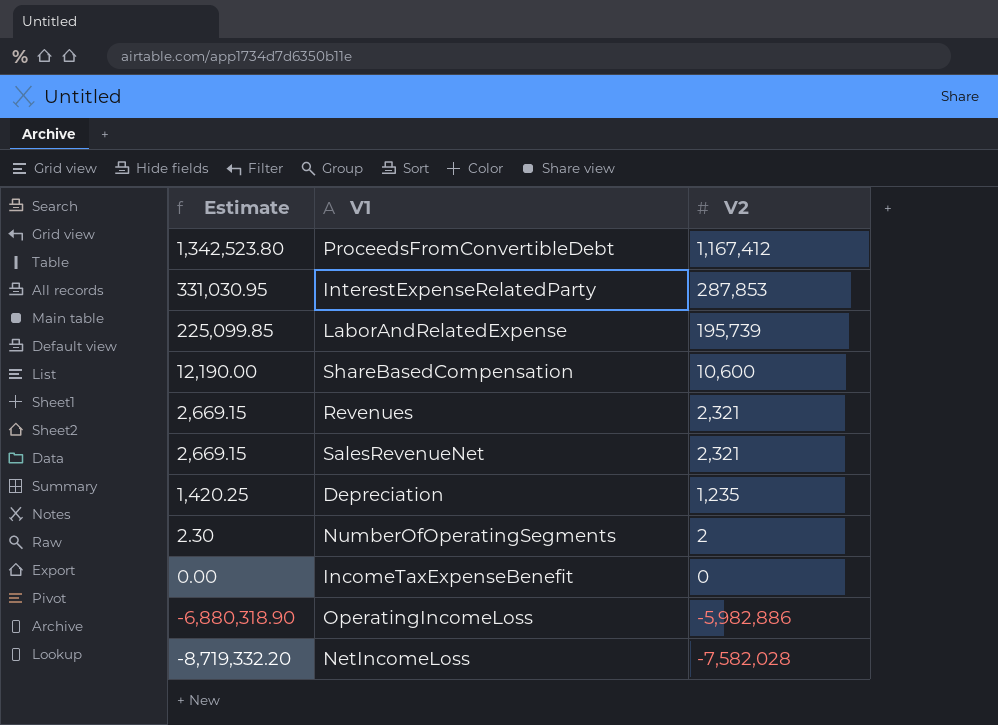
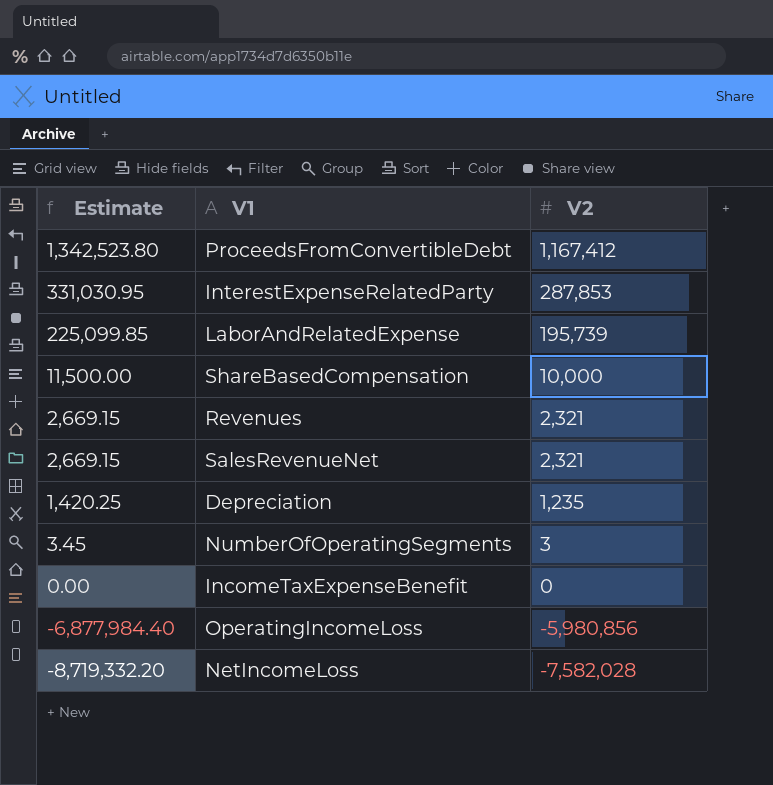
ShareBasedCompensation | Estimate: 12,190.00 -> 11,500.00
ShareBasedCompensation | V2: 10,600 -> 10,000
NumberOfOperatingSegments | Estimate: 2.30 -> 3.45
NumberOfOperatingSegments | V2: 2 -> 3
OperatingIncomeLoss | Estimate: -6,880,318.90 -> -6,877,984.40
OperatingIncomeLoss | V2: -5,982,886 -> -5,980,856

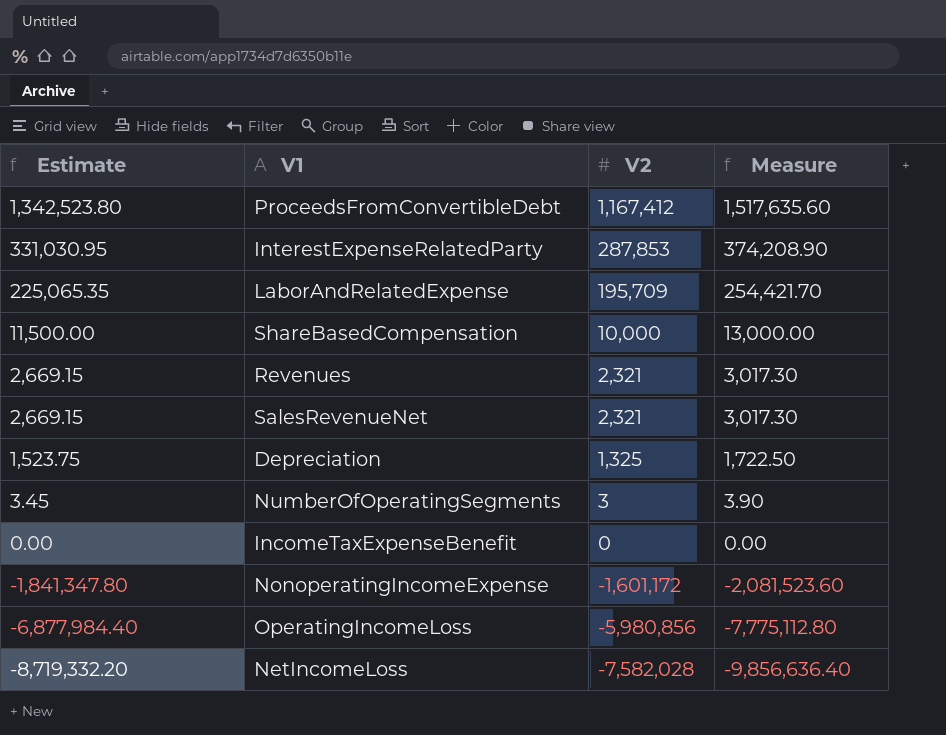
column Measure | formula: none -> [V2] * 1.3
LaborAndRelatedExpense | Estimate: 225,099.85 -> 225,065.35
LaborAndRelatedExpense | V2: 195,739 -> 195,709
Depreciation | Estimate: 1,420.25 -> 1,523.75
Depreciation | V2: 1,235 -> 1,325
row NonoperatingIncomeExpense: none -> -1,841,347.80 | -1,601,172 | -2,081,523.60

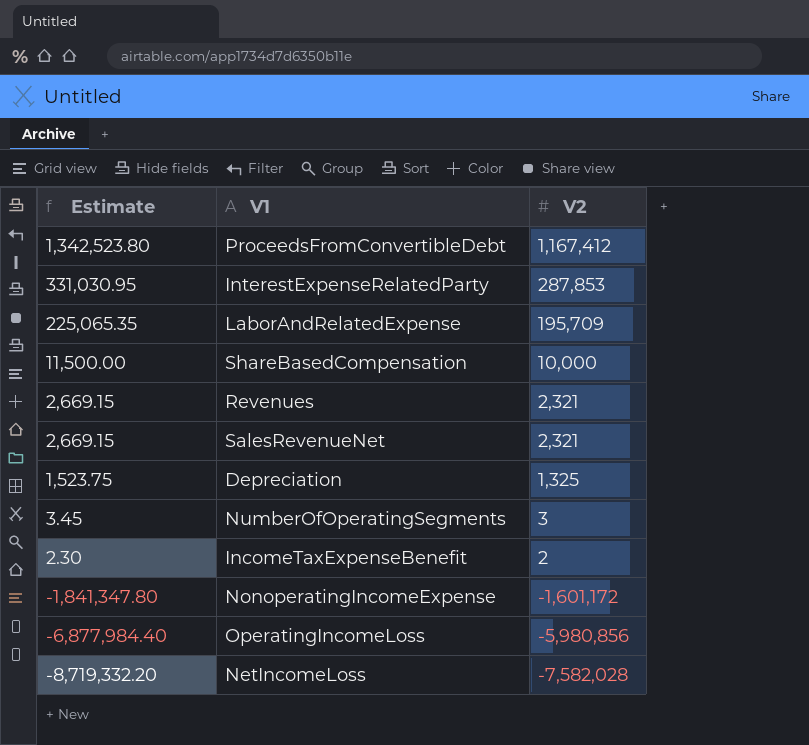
column Measure | formula: [V2] * 1.3 -> none
IncomeTaxExpenseBenefit | Estimate: 0.00 -> 2.30
IncomeTaxExpenseBenefit | V2: 0 -> 2

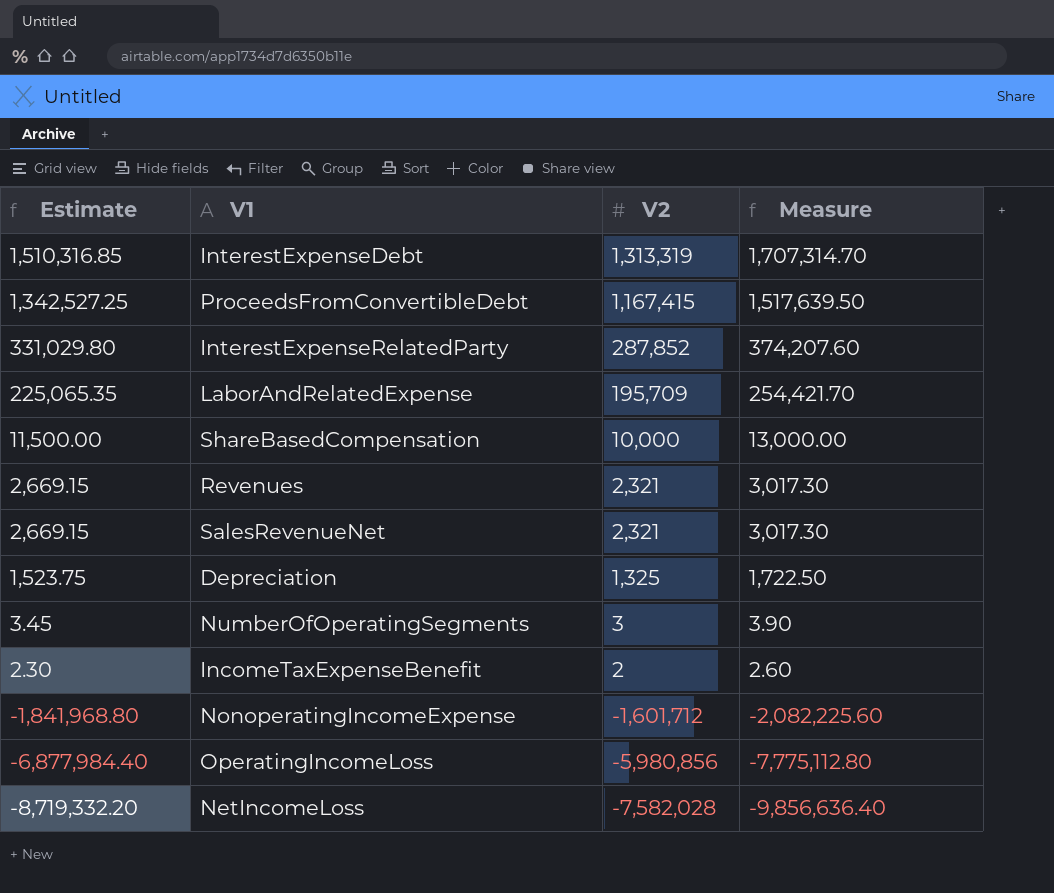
column Measure | formula: none -> [V2] * 1.3
row InterestExpenseDebt: none -> 1,510,316.85 | 1,313,319 | 1,707,314.70
ProceedsFromConvertibleDebt | Estimate: 1,342,523.80 -> 1,342,527.25
ProceedsFromConvertibleDebt | V2: 1,167,412 -> 1,167,415
InterestExpenseRelatedParty | Estimate: 331,030.95 -> 331,029.80
InterestExpenseRelatedParty | V2: 287,853 -> 287,852
NonoperatingIncomeExpense | Estimate: -1,841,347.80 -> -1,841,968.80
NonoperatingIncomeExpense | V2: -1,601,172 -> -1,601,712

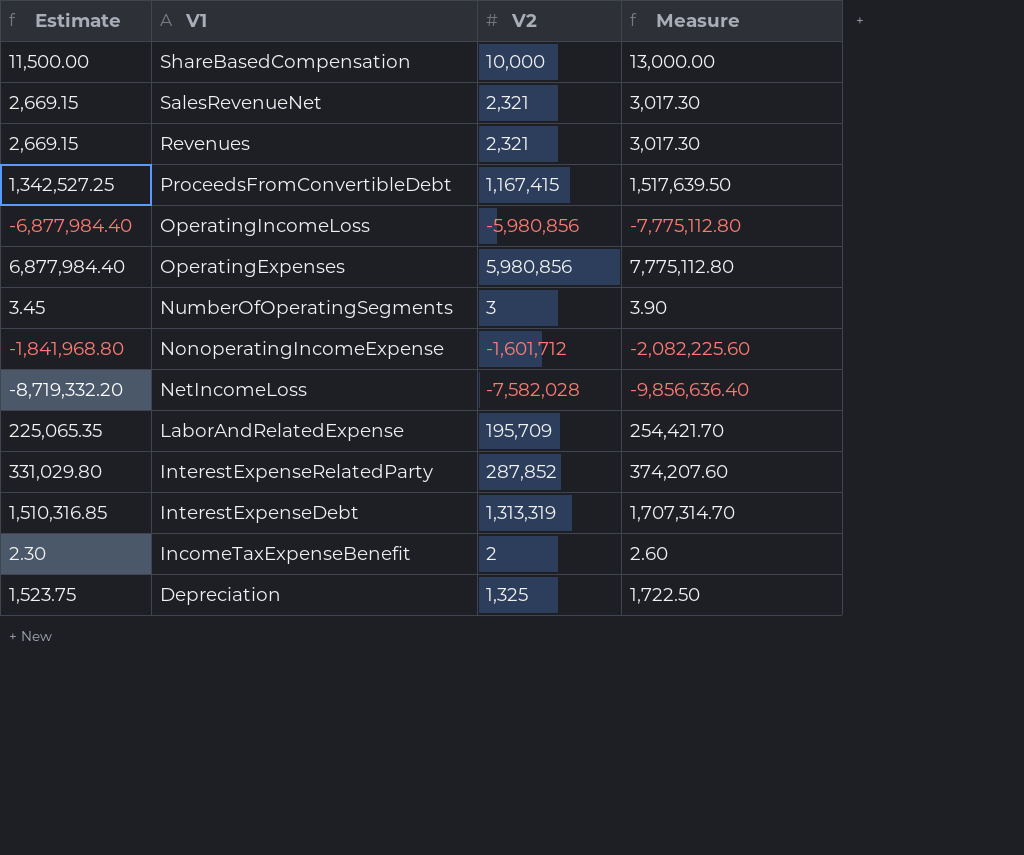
row order: Estimate descending -> V1 descending
row OperatingExpenses: none -> 6,877,984.40 | 5,980,856 | 7,775,112.80

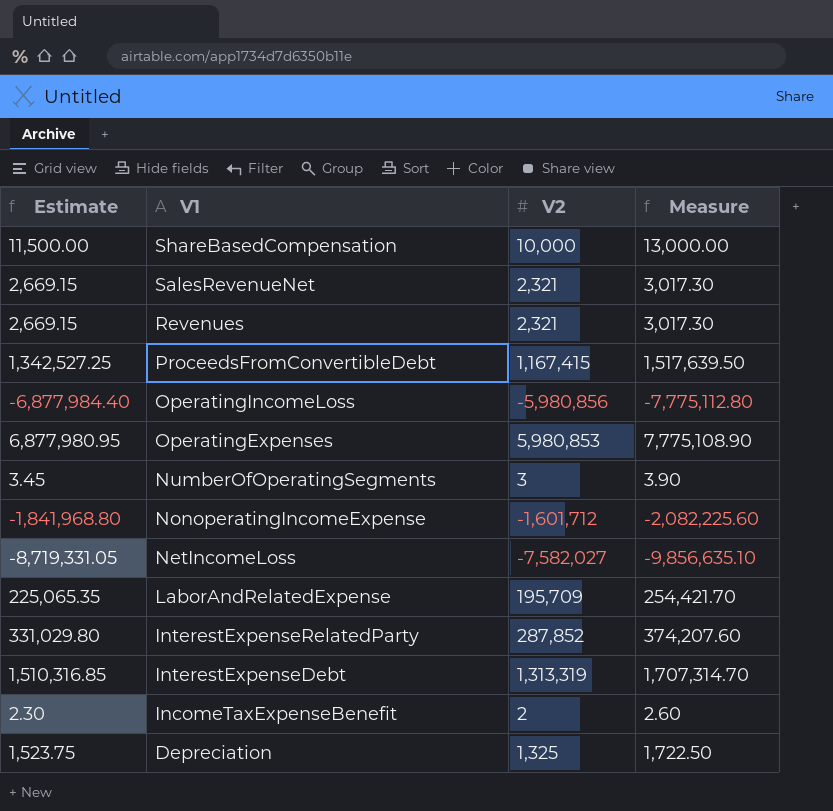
OperatingExpenses | Estimate: 6,877,984.40 -> 6,877,980.95
OperatingExpenses | V2: 5,980,856 -> 5,980,853
OperatingExpenses | Measure: 7,775,112.80 -> 7,775,108.90
NetIncomeLoss | Estimate: -8,719,332.20 -> -8,719,331.05
NetIncomeLoss | V2: -7,582,028 -> -7,582,027
NetIncomeLoss | Measure: -9,856,636.40 -> -9,856,635.10

